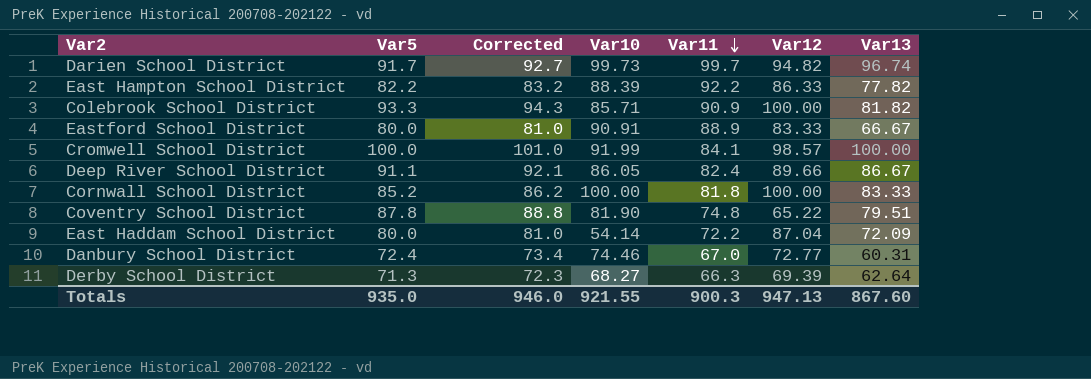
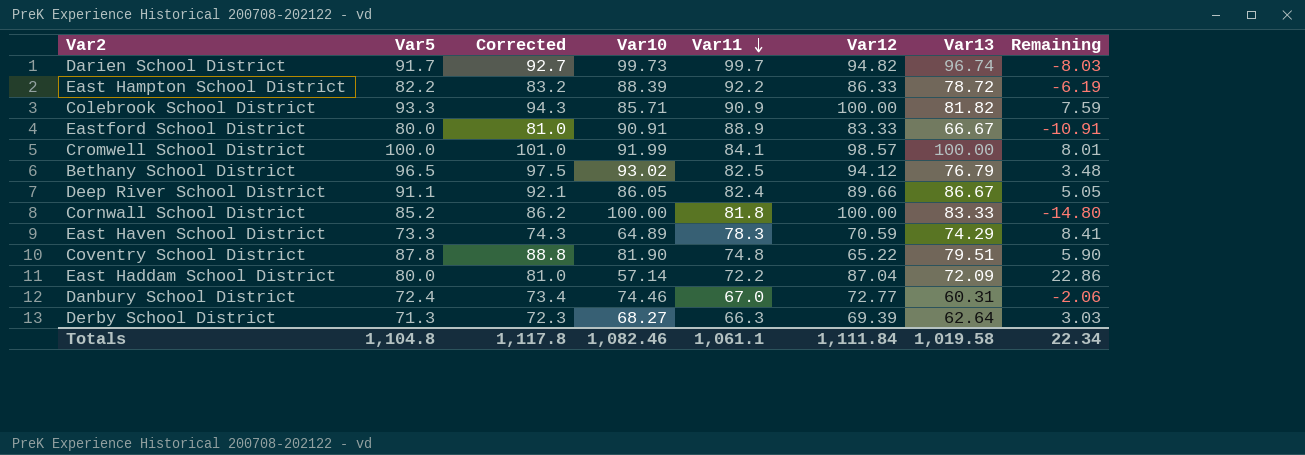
column Remaining | formula: none -> [Var5] - [Var10]
East Hampton School District | Var13: 77.82 -> 78.72
row Bethany School District: none -> 96.5 | 97.5 | 93.02 | 82.5 | 94.12 | 76.79 | 3.48
row East Haven School District: none -> 73.3 | 74.3 | 64.89 | 78.3 | 70.59 | 74.29 | 8.41
East Haddam School District | Var10: 54.14 -> 57.14
Totals | Var5: 935.0 -> 1,104.8
Totals | Corrected: 946.0 -> 1,117.8
Totals | Var10: 921.55 -> 1,082.46
Totals | Var11: 900.3 -> 1,061.1
Totals | Var12: 947.13 -> 1,111.84
Totals | Var13: 867.60 -> 1,019.58

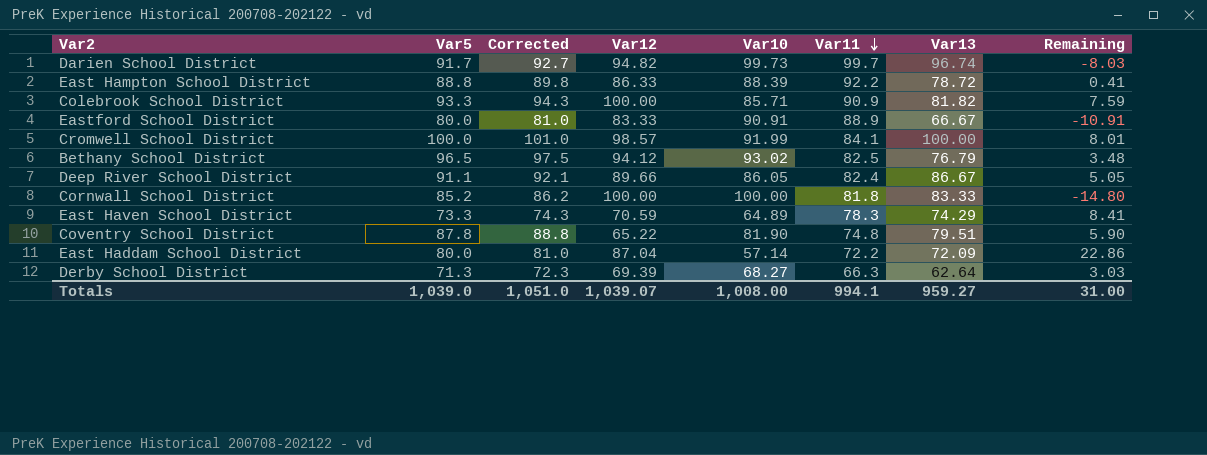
column Var12 | position: 6 -> 4
row Danbury School District: 72.4 | 73.4 | 74.46 | 67.0 | 72.77 | 60.31 | -2.06 -> none
East Hampton School District | Var5: 82.2 -> 88.8
East Hampton School District | Corrected: 83.2 -> 89.8
East Hampton School District | Remaining: -6.19 -> 0.41
Totals | Var5: 1,104.8 -> 1,039.0
Totals | Corrected: 1,117.8 -> 1,051.0
Totals | Var12: 1,111.84 -> 1,039.07
Totals | Var10: 1,082.46 -> 1,008.00
Totals | Var11: 1,061.1 -> 994.1
Totals | Var13: 1,019.58 -> 959.27
Totals | Remaining: 22.34 -> 31.00

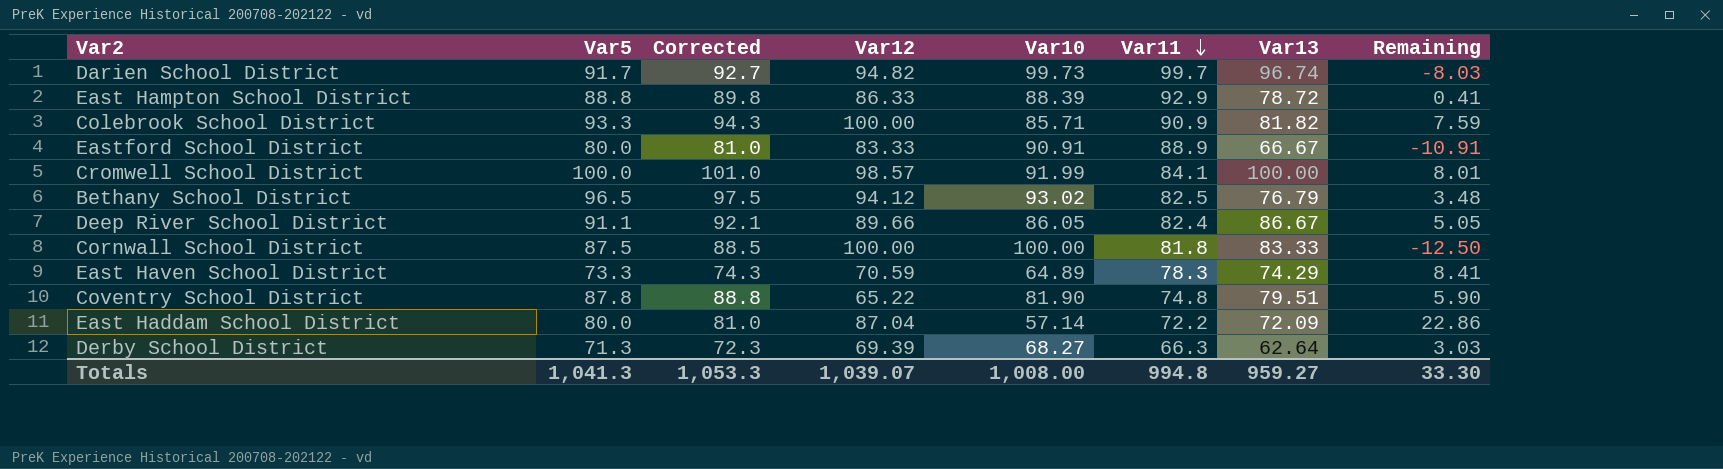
East Hampton School District | Var11: 92.2 -> 92.9
Cornwall School District | Var5: 85.2 -> 87.5
Cornwall School District | Corrected: 86.2 -> 88.5
Cornwall School District | Remaining: -14.80 -> -12.50
Totals | Var5: 1,039.0 -> 1,041.3
Totals | Corrected: 1,051.0 -> 1,053.3
Totals | Var11: 994.1 -> 994.8
Totals | Remaining: 31.00 -> 33.30

